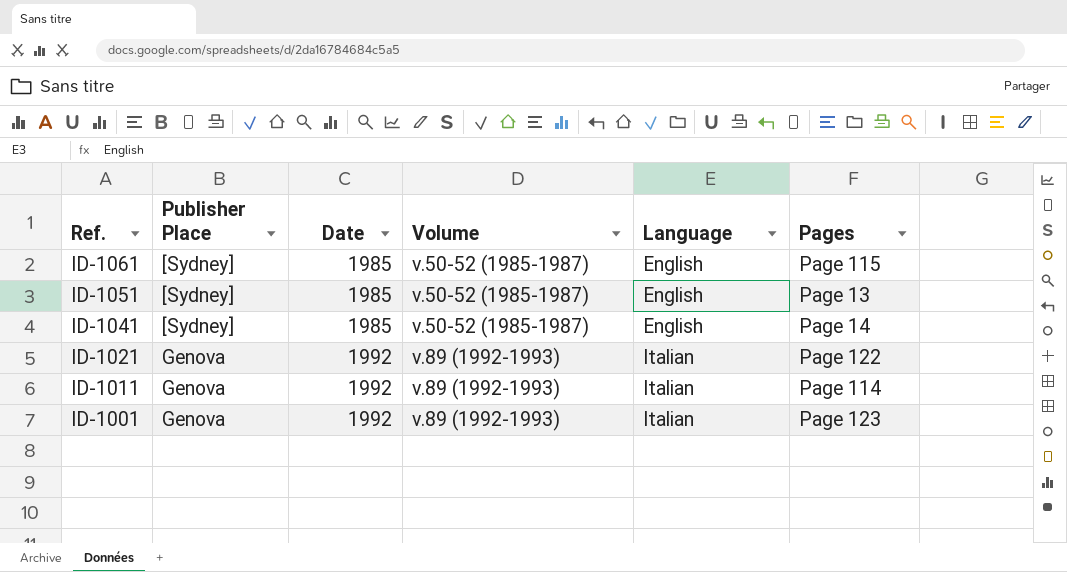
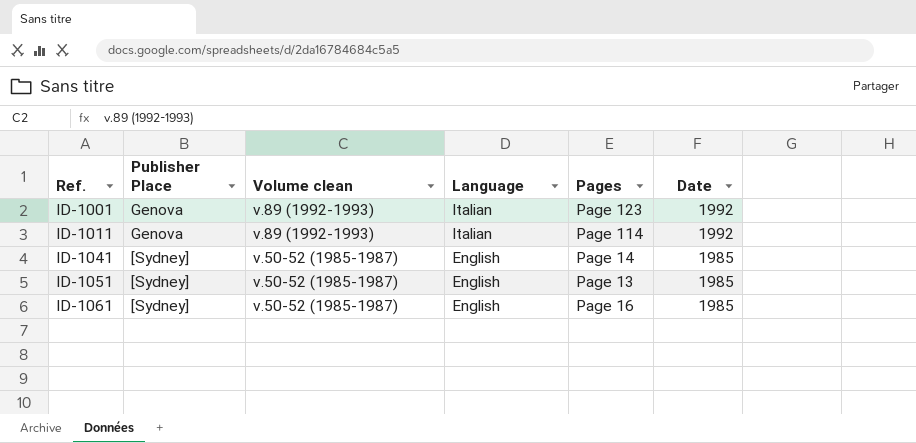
row order: Ref. descending -> Ref. ascending
column name: Volume -> Volume clean
column Date | position: 3 -> 6
row ID-1021: Genova | 1992 | v.89 (1992-1993) | Italian | Page 122 -> none
ID-1061 | Pages: Page 115 -> Page 16

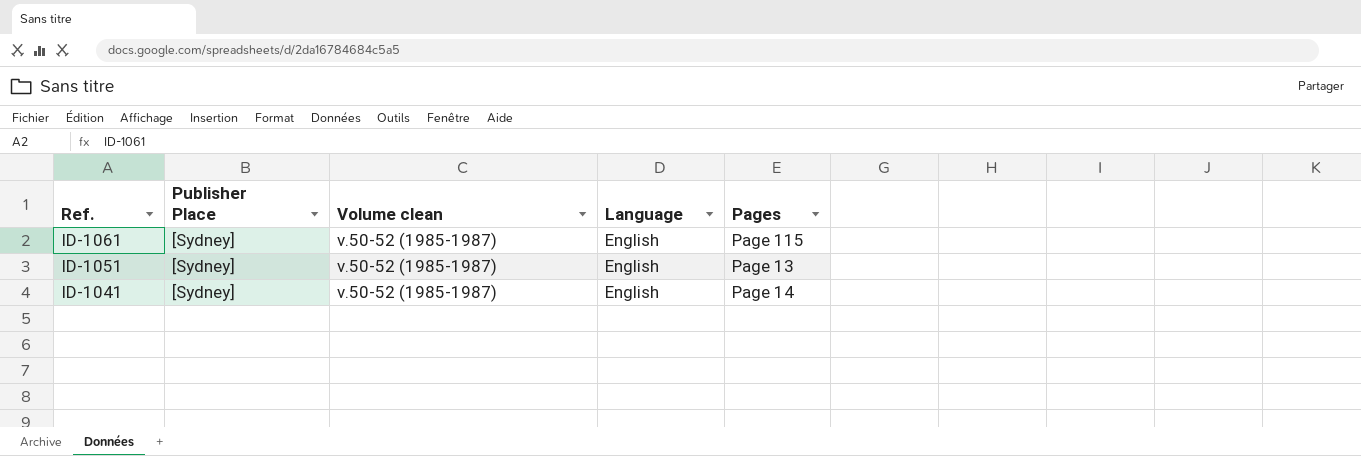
row order: Ref. ascending -> Ref. descending
column Date | position: 6 -> none
row ID-1001: Genova | v.89 (1992-1993) | Italian | Page 123 | 1992 -> none
row ID-1011: Genova | v.89 (1992-1993) | Italian | Page 114 | 1992 -> none
ID-1061 | Pages: Page 16 -> Page 115

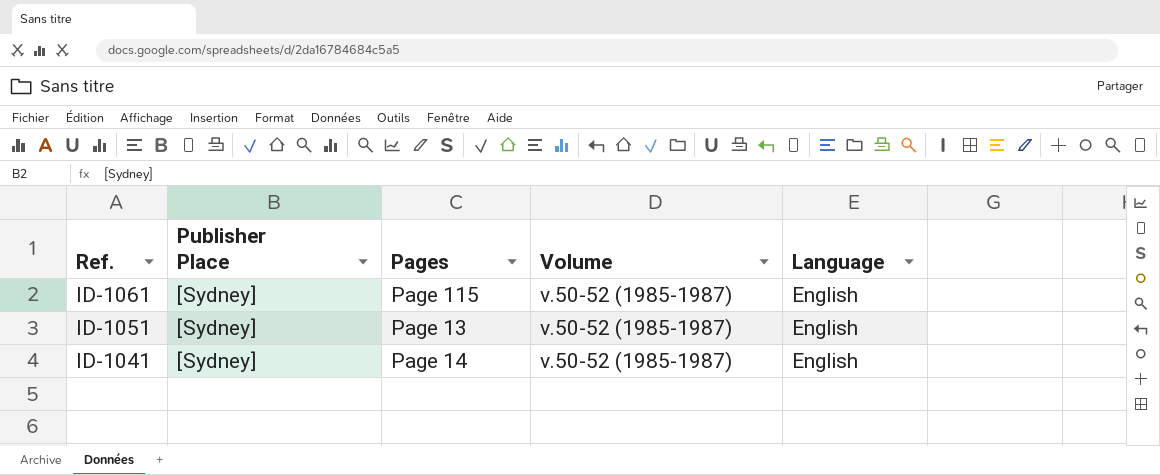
column Pages | position: 5 -> 3
column name: Volume clean -> Volume

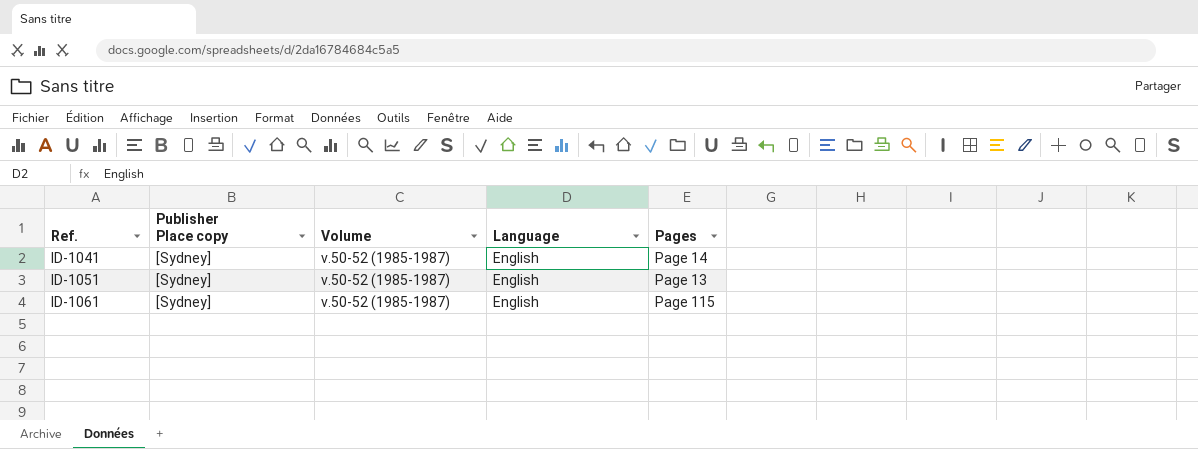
row order: Ref. descending -> Ref. ascending
column name: Publisher Place -> Publisher Place copy
column Pages | position: 3 -> 5

